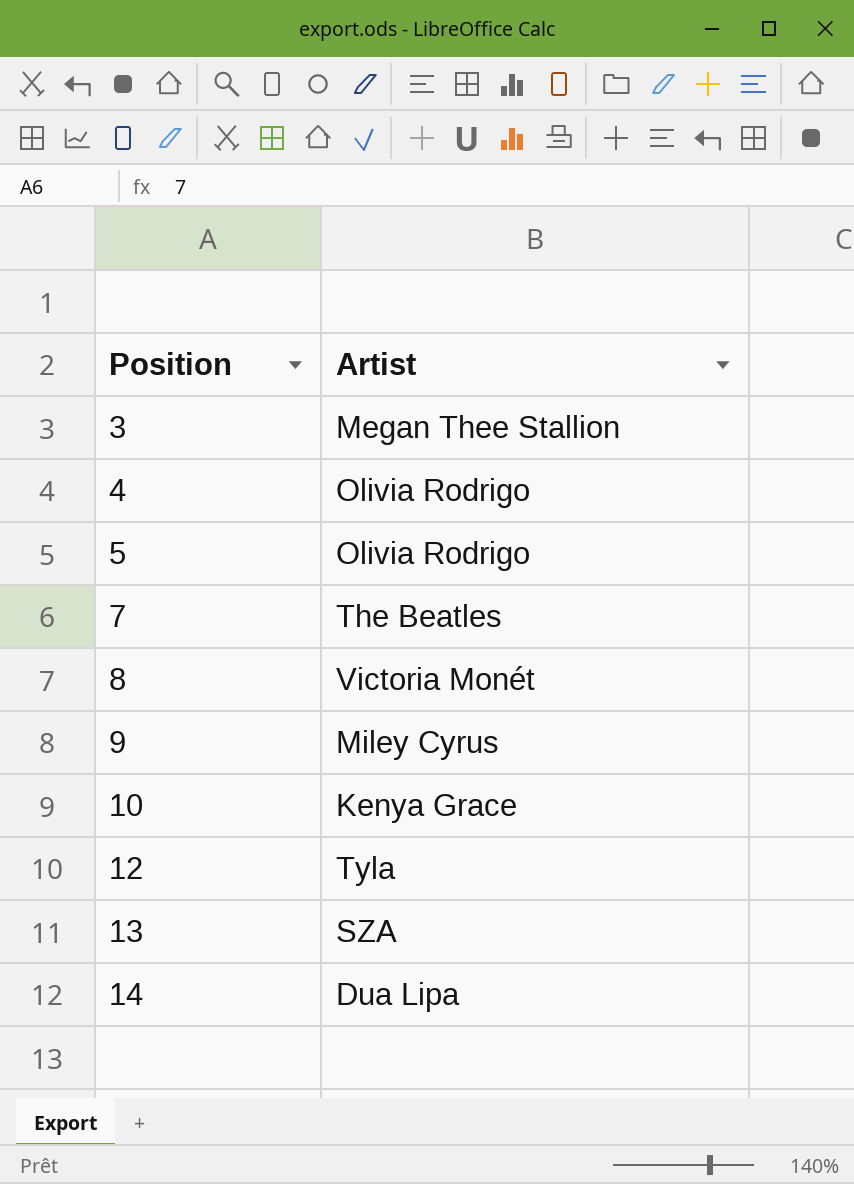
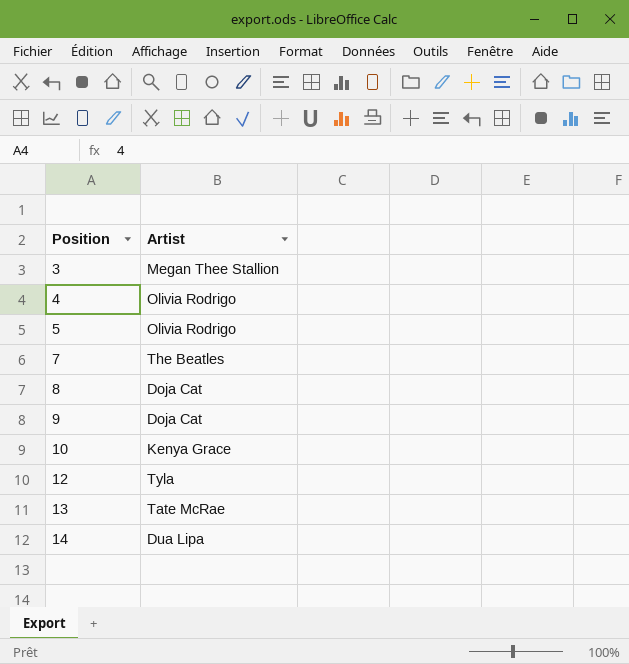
8 | Artist: Victoria Monét -> Doja Cat
9 | Artist: Miley Cyrus -> Doja Cat
13 | Artist: SZA -> Tate McRae

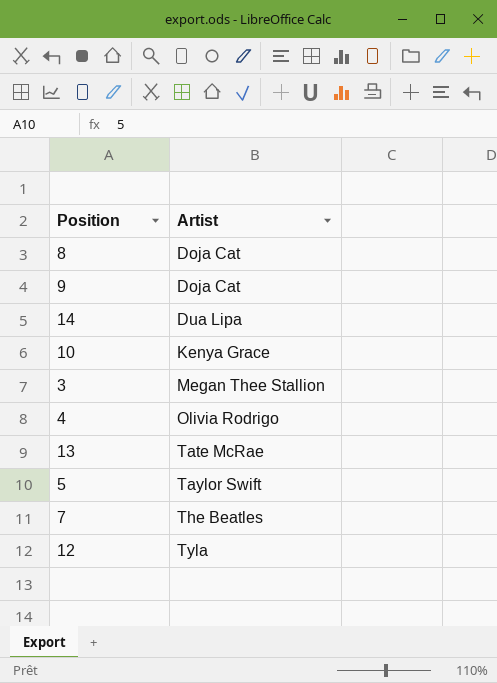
row order: Position ascending -> Artist ascending
5 | Artist: Olivia Rodrigo -> Taylor Swift

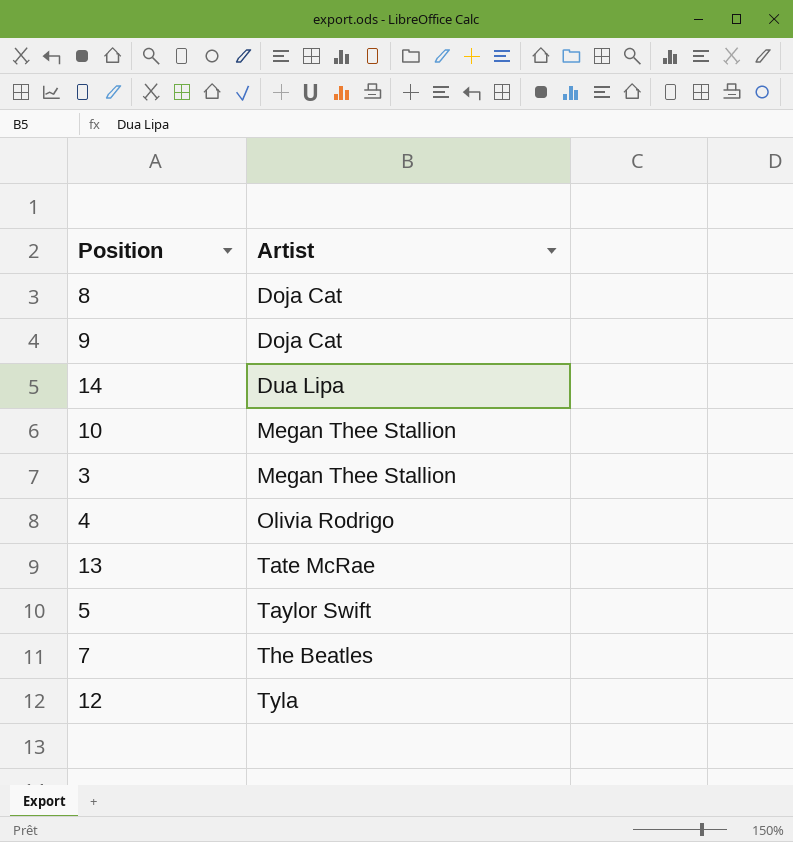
10 | Artist: Kenya Grace -> Megan Thee Stallion

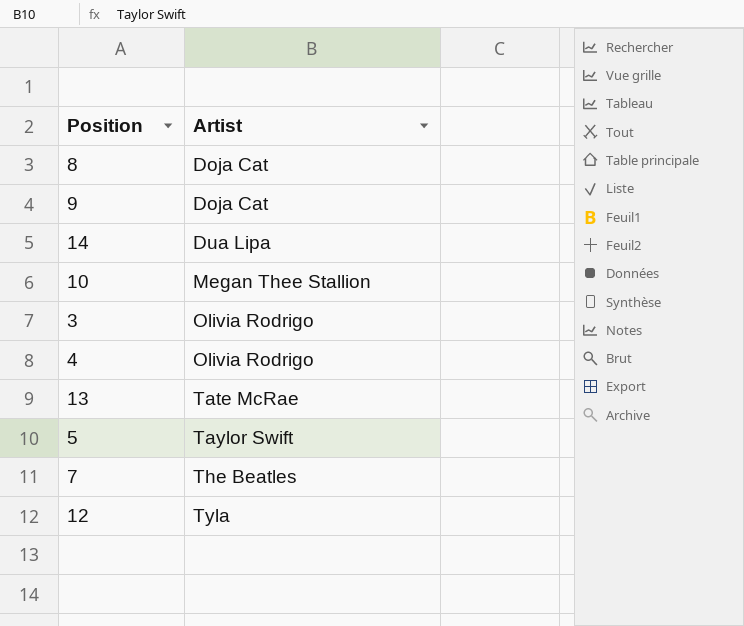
3 | Artist: Megan Thee Stallion -> Olivia Rodrigo

